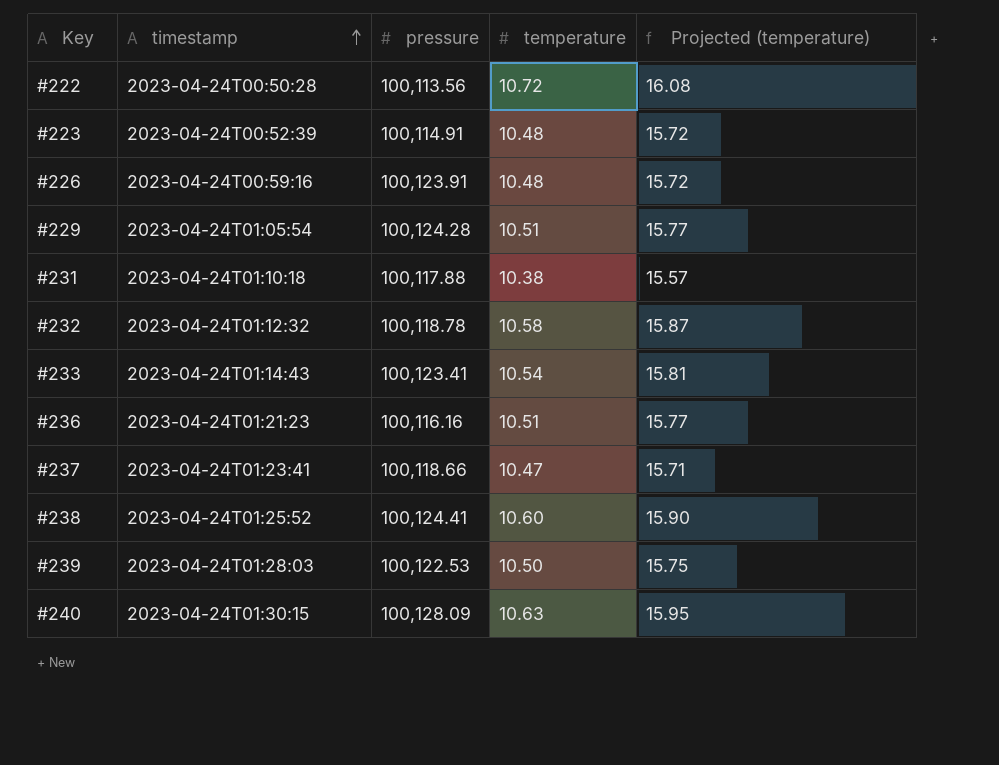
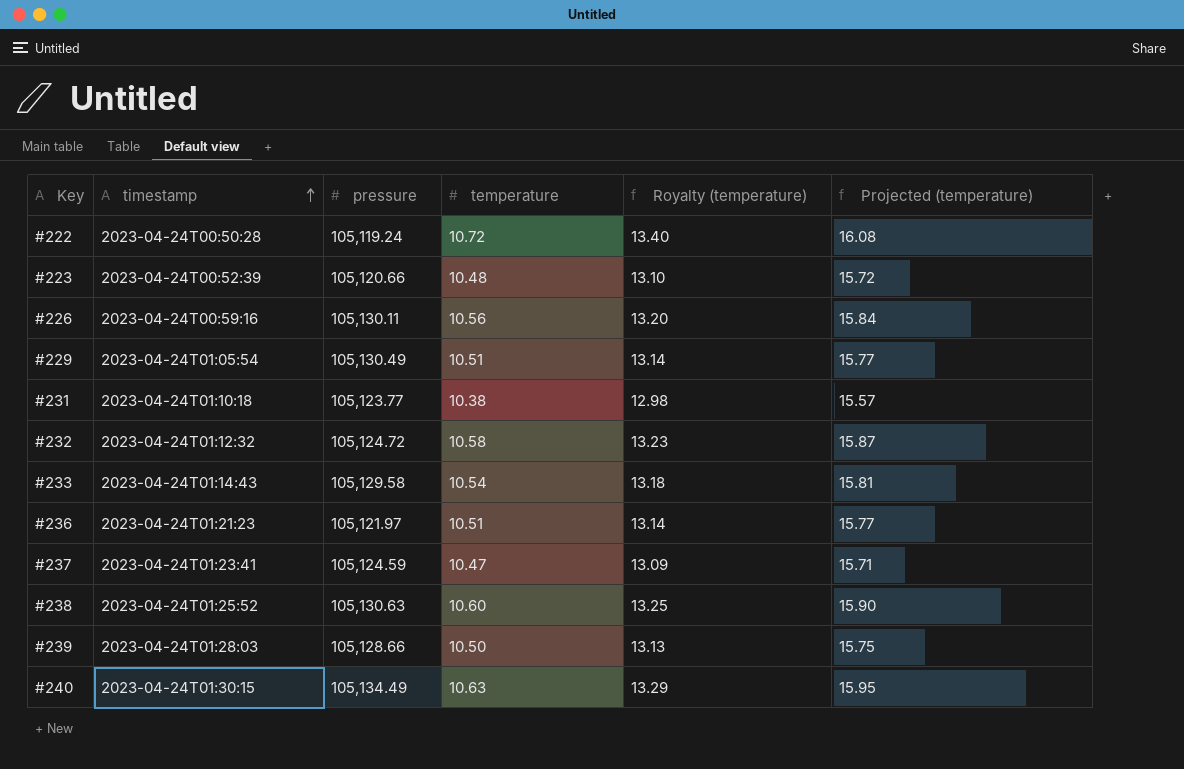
column Royalty (temperature) | formula: none -> [temperature] * 1.25
#222 | pressure: 100,113.56 -> 105,119.24
#223 | pressure: 100,114.91 -> 105,120.66
#226 | pressure: 100,123.91 -> 105,130.11
#226 | temperature: 10.48 -> 10.56
#226 | Projected (temperature): 15.72 -> 15.84
#229 | pressure: 100,124.28 -> 105,130.49
#231 | pressure: 100,117.88 -> 105,123.77
#232 | pressure: 100,118.78 -> 105,124.72
#233 | pressure: 100,123.41 -> 105,129.58
#236 | pressure: 100,116.16 -> 105,121.97
#237 | pressure: 100,118.66 -> 105,124.59
#238 | pressure: 100,124.41 -> 105,130.63
#239 | pressure: 100,122.53 -> 105,128.66
#240 | pressure: 100,128.09 -> 105,134.49

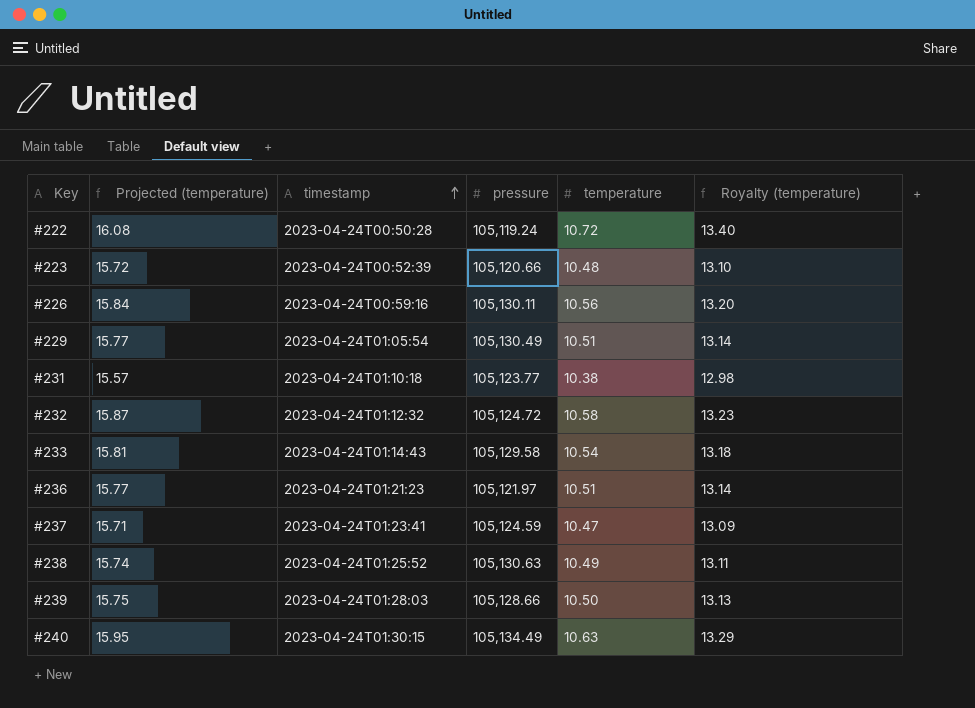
column Projected (temperature) | position: 6 -> 2
#238 | Projected (temperature): 15.90 -> 15.74
#238 | temperature: 10.60 -> 10.49
#238 | Royalty (temperature): 13.25 -> 13.11

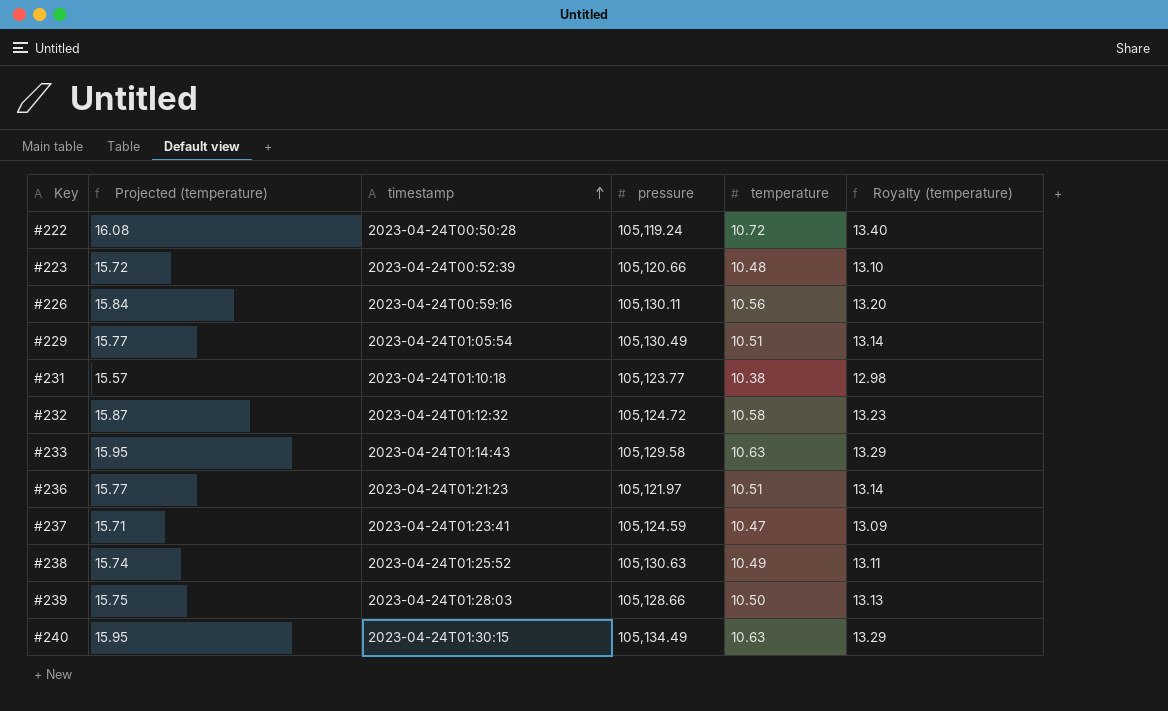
#233 | Projected (temperature): 15.81 -> 15.95
#233 | temperature: 10.54 -> 10.63
#233 | Royalty (temperature): 13.18 -> 13.29

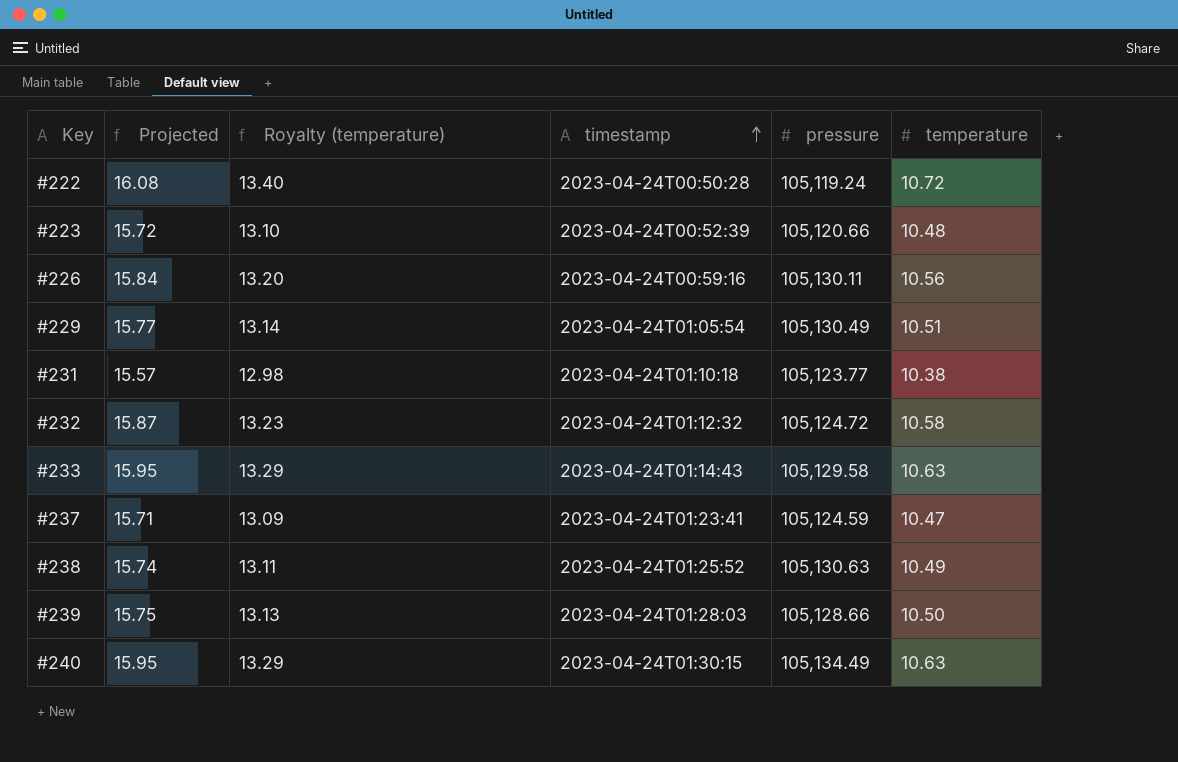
column name: Projected (temperature) -> Projected
column Royalty (temperature) | position: 6 -> 3
row #236: 15.77 | 2023-04-24T01:21:23 | 105,121.97 | 10.51 | 13.14 -> none

